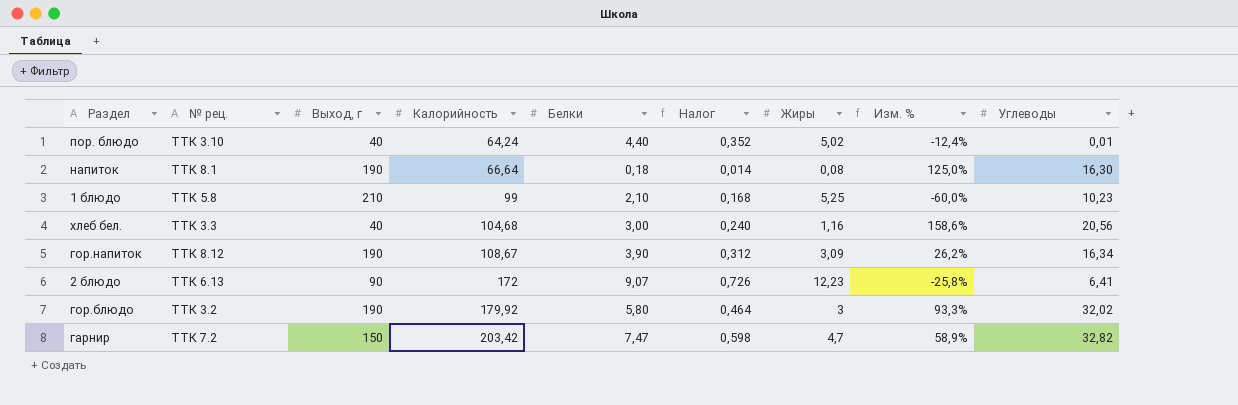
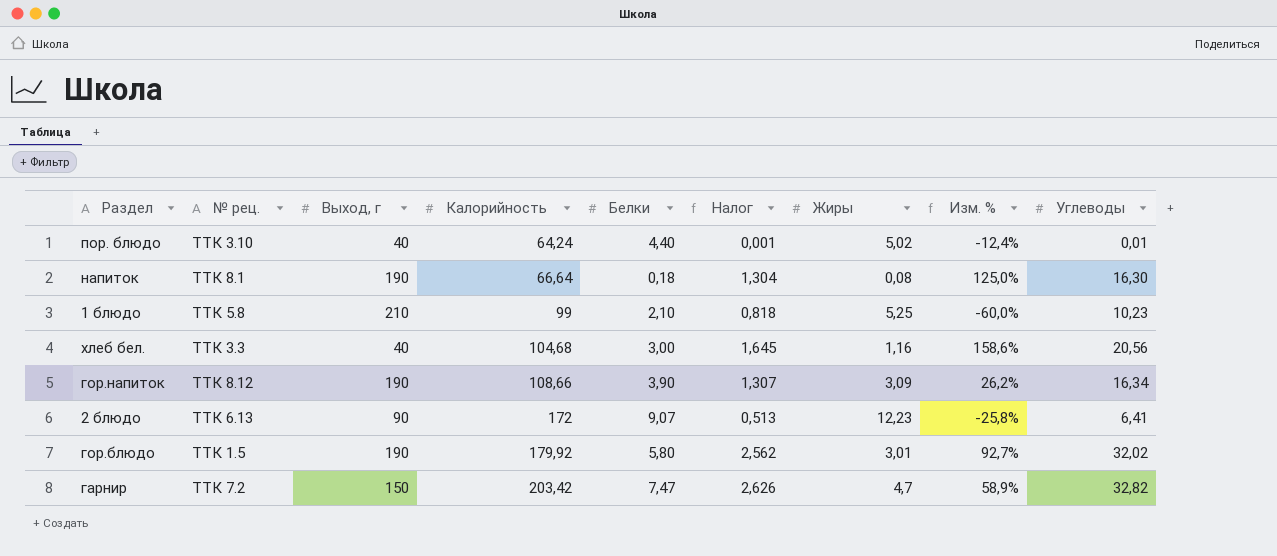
column Налог | formula: [Белки] * 0,08 -> [Углеводы] * 0,08
гор.напиток | Калорийность: 108,67 -> 108,66
гор.блюдо | № рец.: ТТК 3.2 -> ТТК 1.5
гор.блюдо | Жиры: 3 -> 3,01
гор.блюдо | Изм. %: 93,3% -> 92,7%

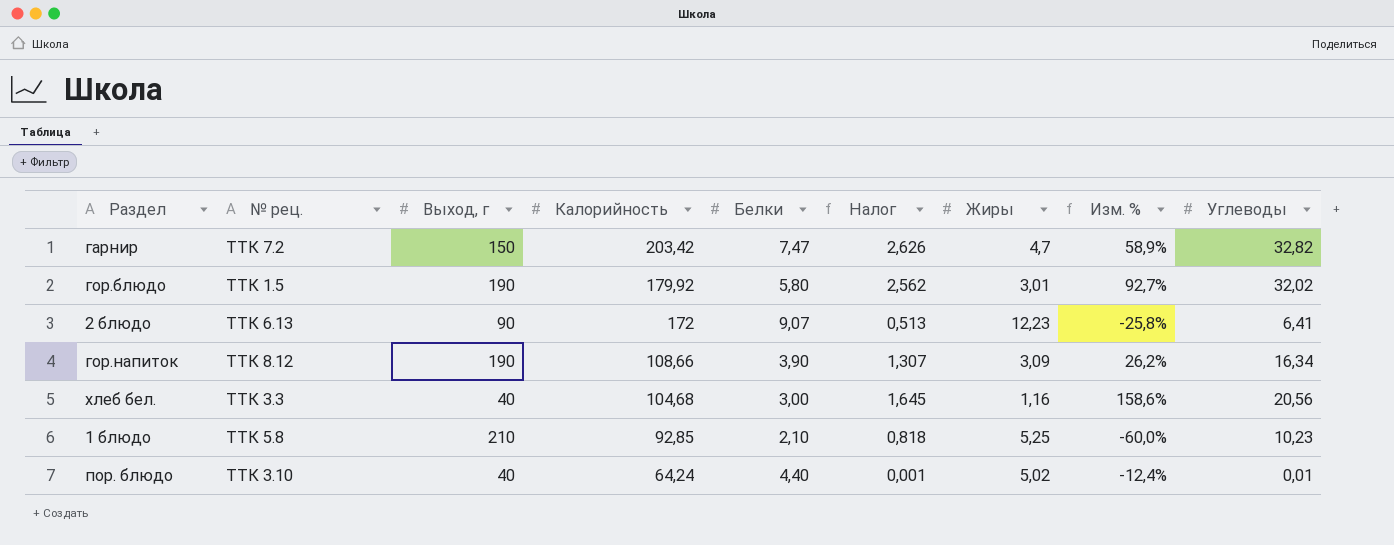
row order: Калорийность ascending -> Калорийность descending
row напиток: ТТК 8.1 | 190 | 66,64 | 0,18 | 1,304 | 0,08 | 125,0% | 16,30 -> none
1 блюдо | Калорийность: 99 -> 92,85

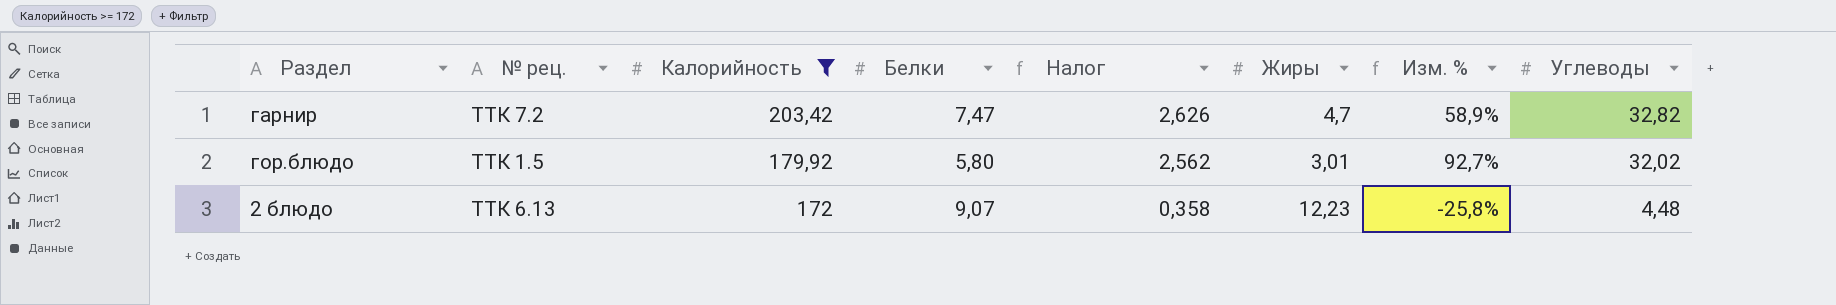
filter: none -> Калорийность >= 172
column Выход, г | position: 3 -> none
2 блюдо | Налог: 0,513 -> 0,358
2 блюдо | Углеводы: 6,41 -> 4,48

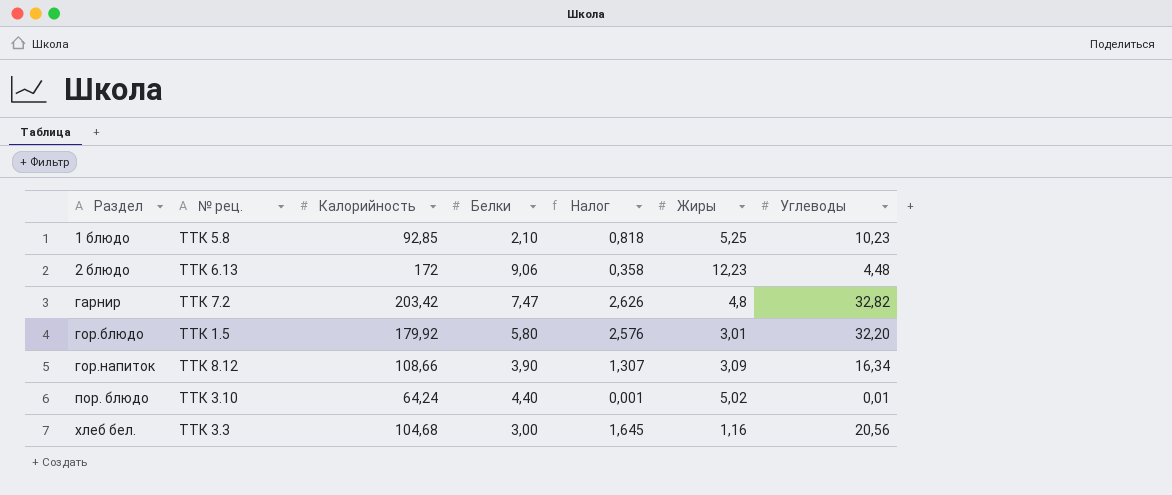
filter: Калорийность >= 172 -> none
row order: Калорийность descending -> Раздел ascending
column Изм. % | formula: ([Белки] - [Жиры]) / [Жиры] -> none
2 блюдо | Белки: 9,07 -> 9,06
гарнир | Жиры: 4,7 -> 4,8
гор.блюдо | Налог: 2,562 -> 2,576
гор.блюдо | Углеводы: 32,02 -> 32,20

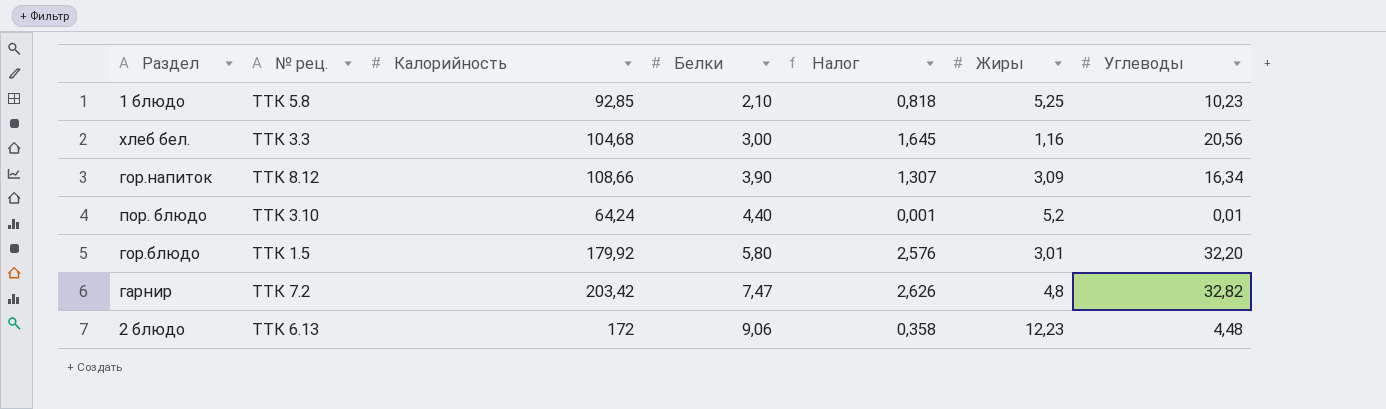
row order: Раздел ascending -> Белки ascending
пор. блюдо | Жиры: 5,02 -> 5,2

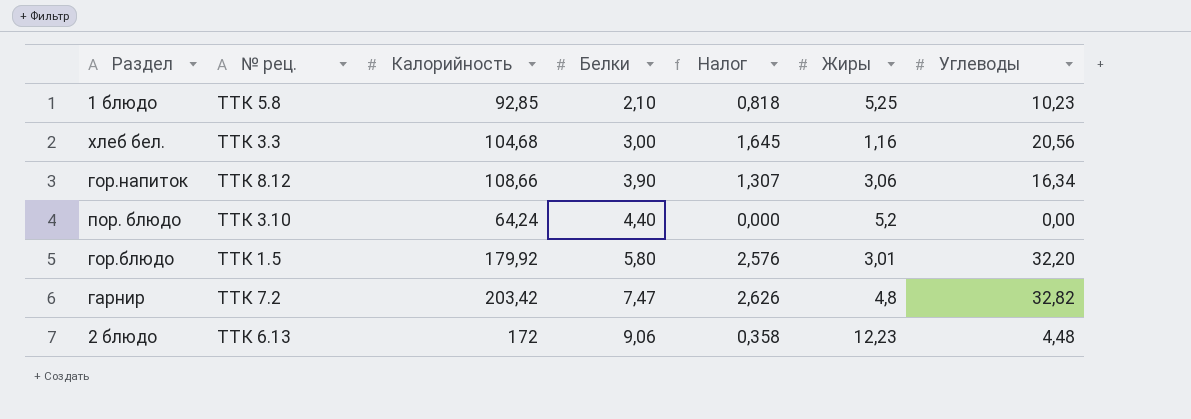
гор.напиток | Жиры: 3,09 -> 3,06
пор. блюдо | Налог: 0,001 -> 0,000
пор. блюдо | Углеводы: 0,01 -> 0,00

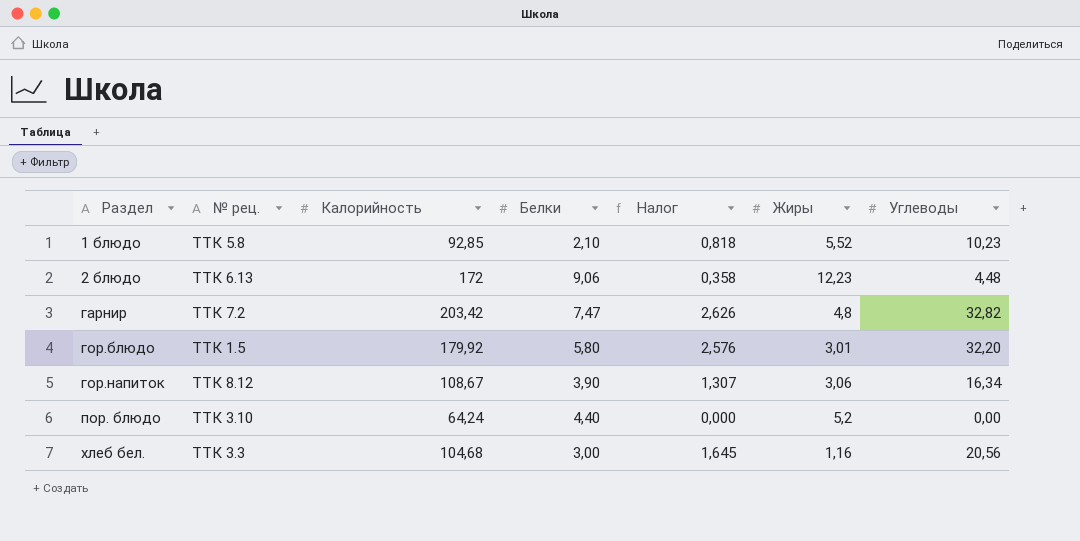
row order: Белки ascending -> Раздел ascending
1 блюдо | Жиры: 5,25 -> 5,52
гор.напиток | Калорийность: 108,66 -> 108,67

